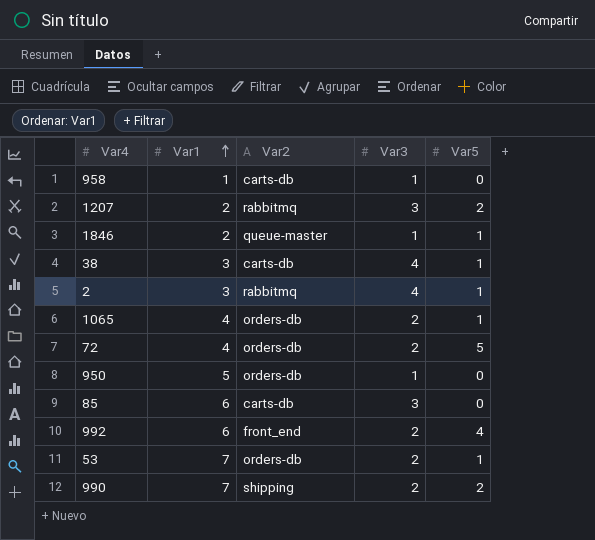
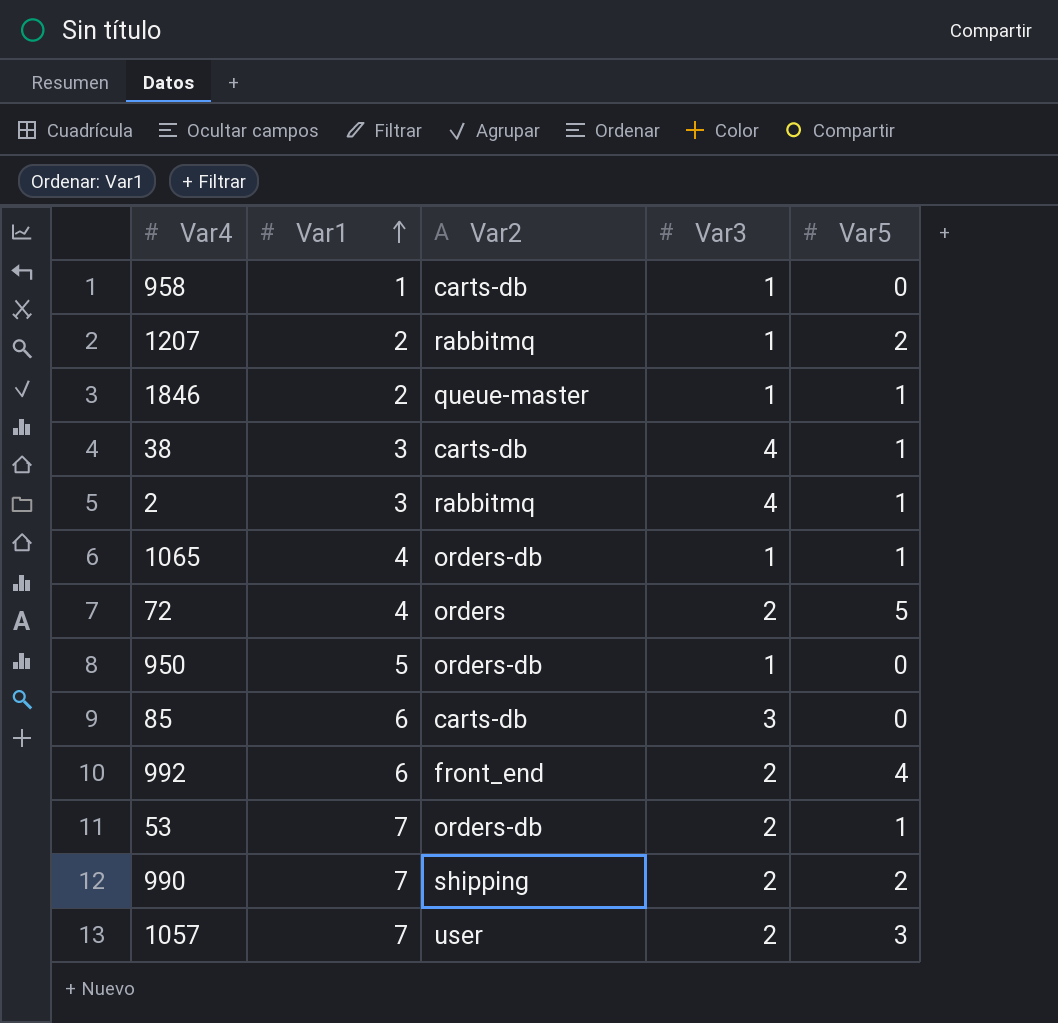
1207 | Var3: 3 -> 1
1065 | Var3: 2 -> 1
72 | Var2: orders-db -> orders
row 1057: none -> 7 | user | 2 | 3

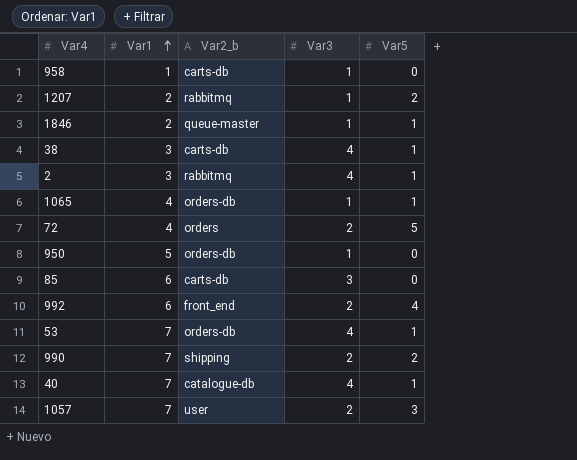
column name: Var2 -> Var2_b
53 | Var3: 2 -> 4
row 40: none -> 7 | catalogue-db | 4 | 1

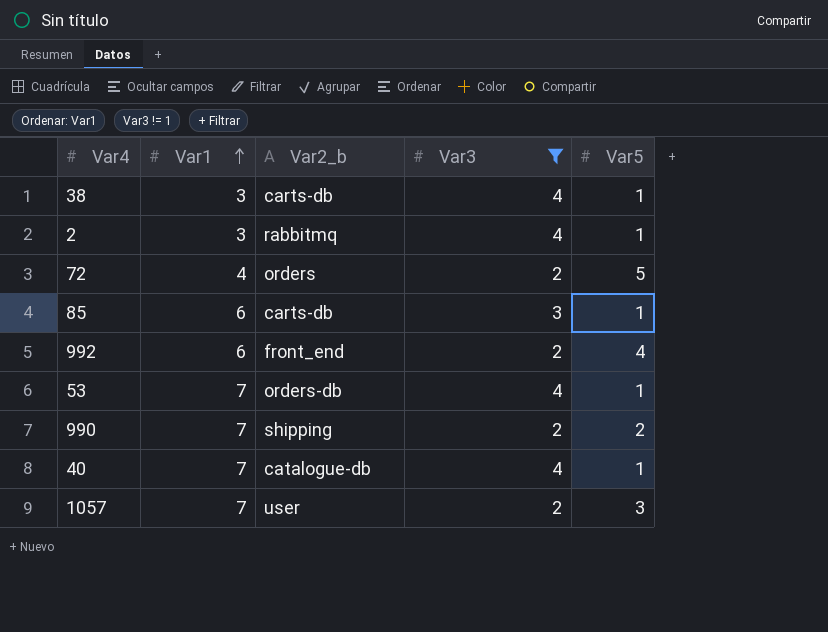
filter: none -> Var3 != 1
85 | Var5: 0 -> 1

